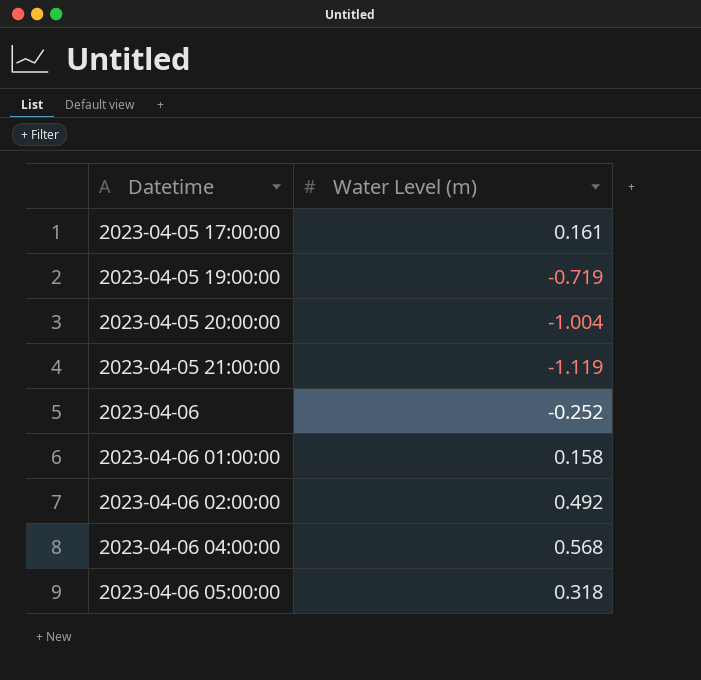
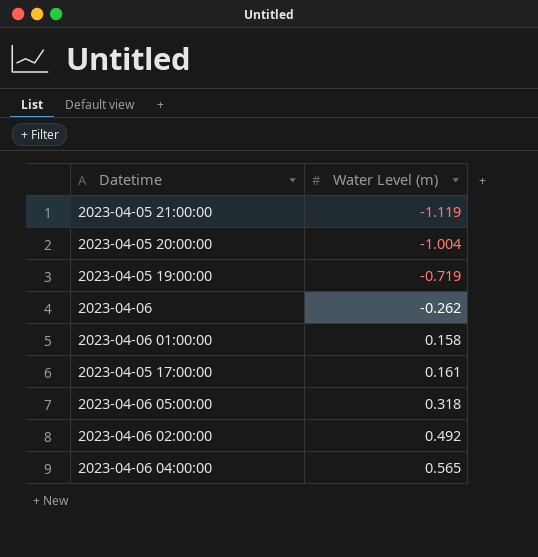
row order: Datetime ascending -> Water Level (m) ascending
2023-04-06 | Water Level (m): -0.252 -> -0.262
2023-04-06 04:00:00 | Water Level (m): 0.568 -> 0.565

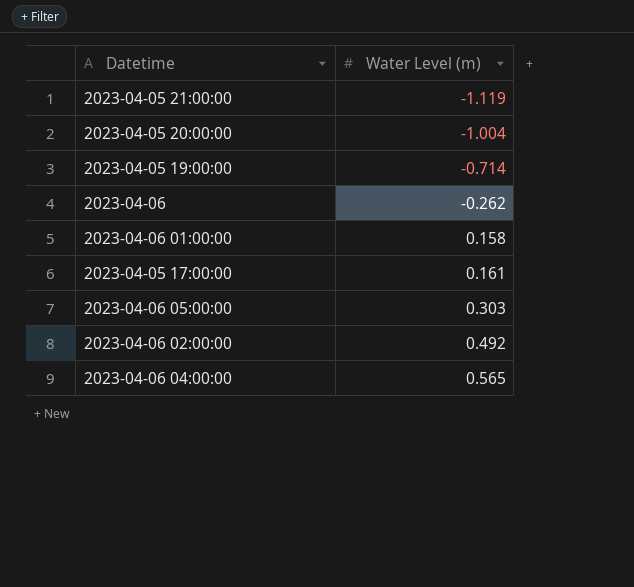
2023-04-05 19:00:00 | Water Level (m): -0.719 -> -0.714
2023-04-06 05:00:00 | Water Level (m): 0.318 -> 0.303

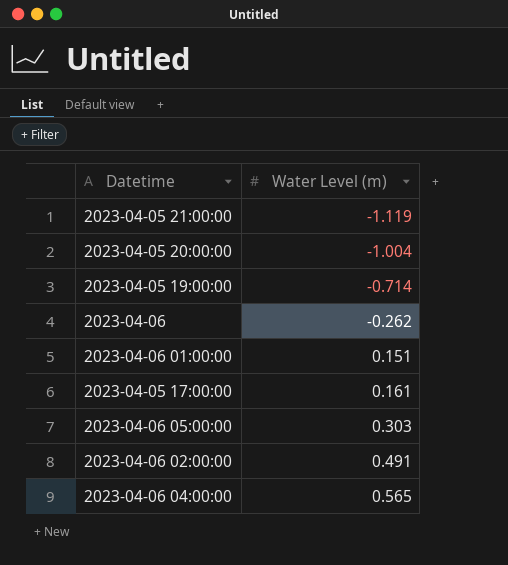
2023-04-06 01:00:00 | Water Level (m): 0.158 -> 0.151
2023-04-06 02:00:00 | Water Level (m): 0.492 -> 0.491

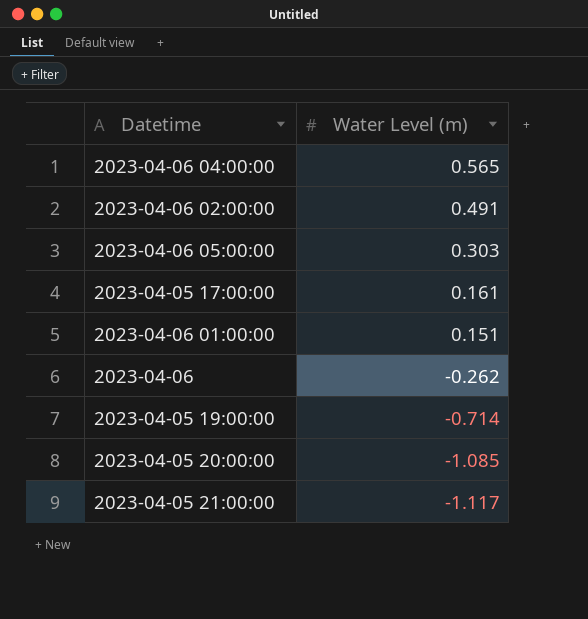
row order: Water Level (m) ascending -> Water Level (m) descending
2023-04-05 20:00:00 | Water Level (m): -1.004 -> -1.085
2023-04-05 21:00:00 | Water Level (m): -1.119 -> -1.117

